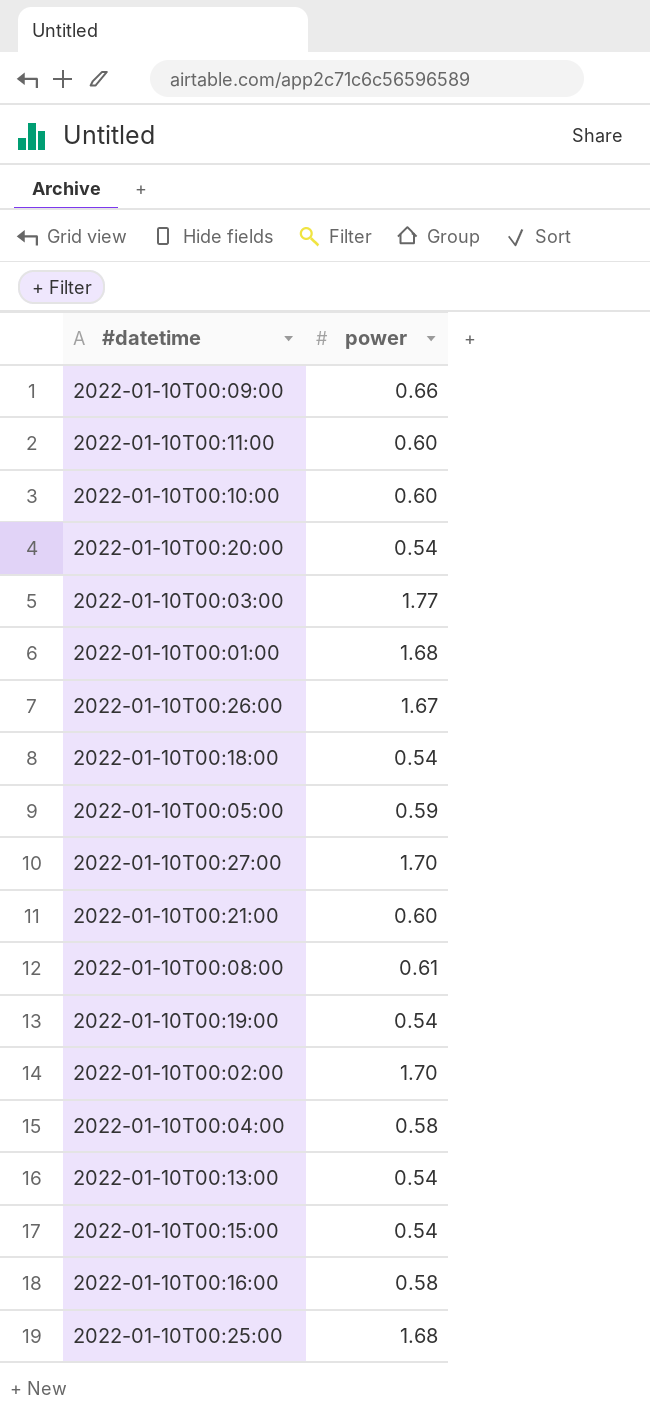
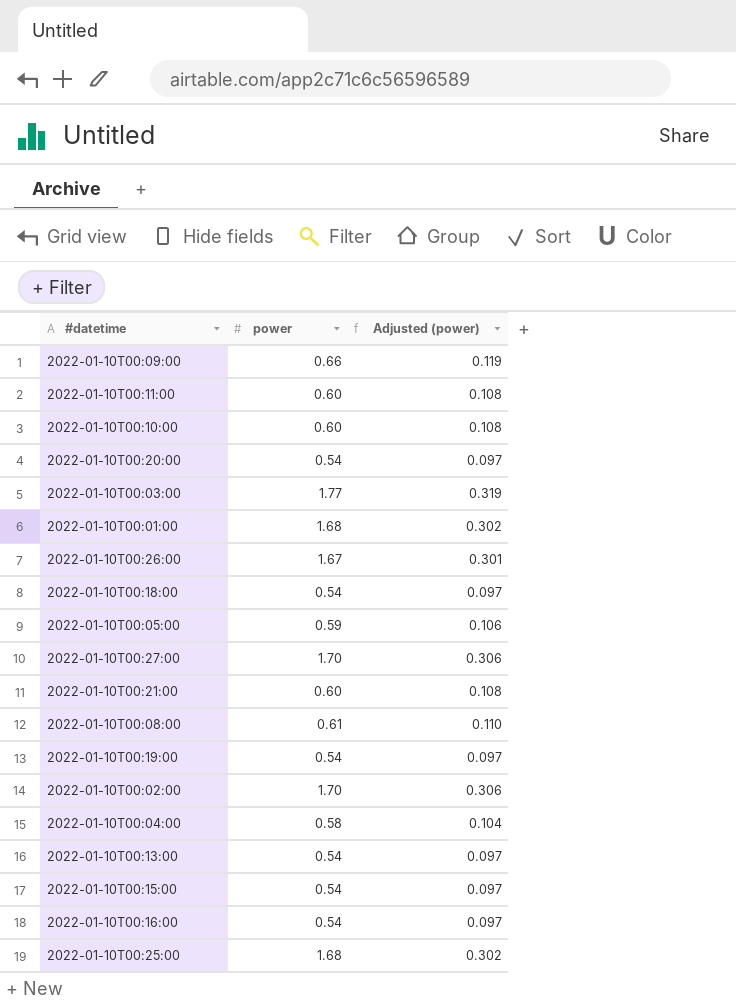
column Adjusted (power) | formula: none -> [power] * 0.18
2022-01-10T00:16:00 | power: 0.58 -> 0.54

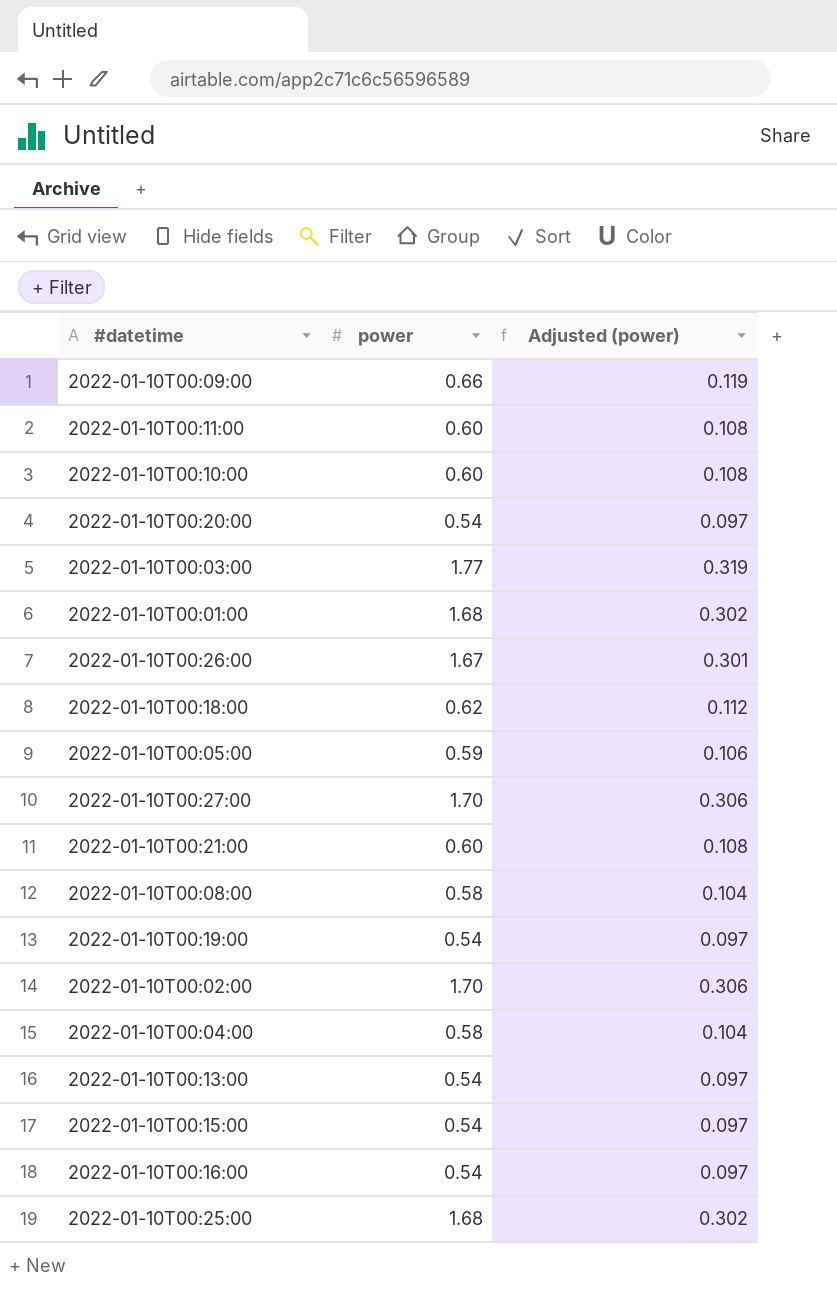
2022-01-10T00:18:00 | power: 0.54 -> 0.62
2022-01-10T00:18:00 | Adjusted (power): 0.097 -> 0.112
2022-01-10T00:08:00 | power: 0.61 -> 0.58
2022-01-10T00:08:00 | Adjusted (power): 0.110 -> 0.104

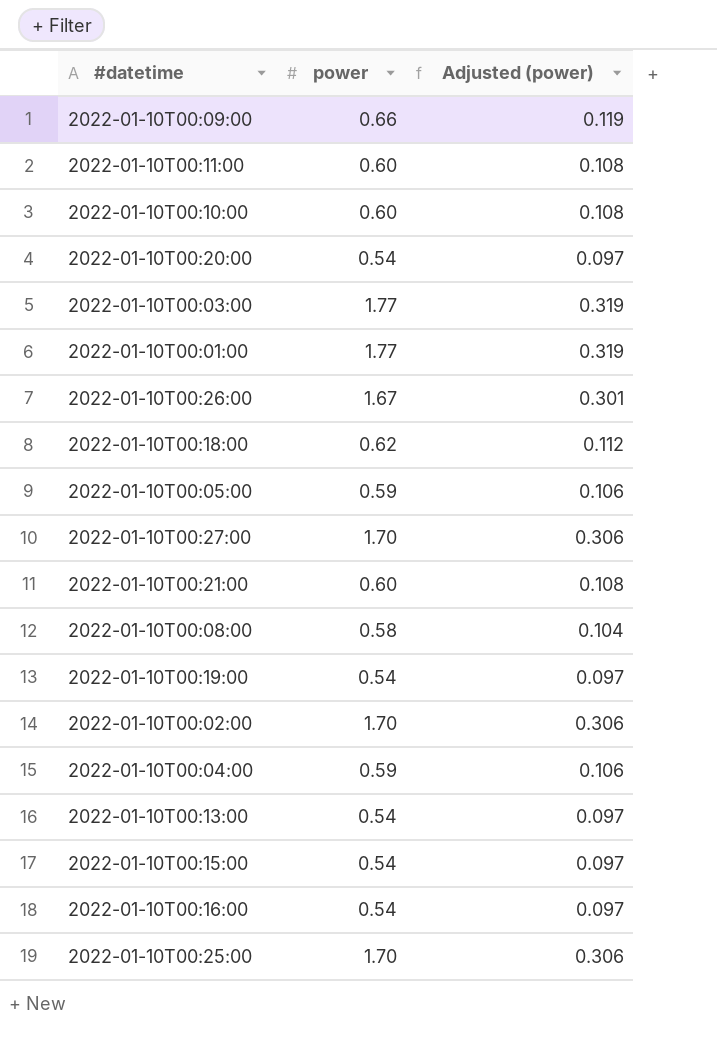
2022-01-10T00:01:00 | power: 1.68 -> 1.77
2022-01-10T00:01:00 | Adjusted (power): 0.302 -> 0.319
2022-01-10T00:04:00 | power: 0.58 -> 0.59
2022-01-10T00:04:00 | Adjusted (power): 0.104 -> 0.106
2022-01-10T00:25:00 | power: 1.68 -> 1.70
2022-01-10T00:25:00 | Adjusted (power): 0.302 -> 0.306

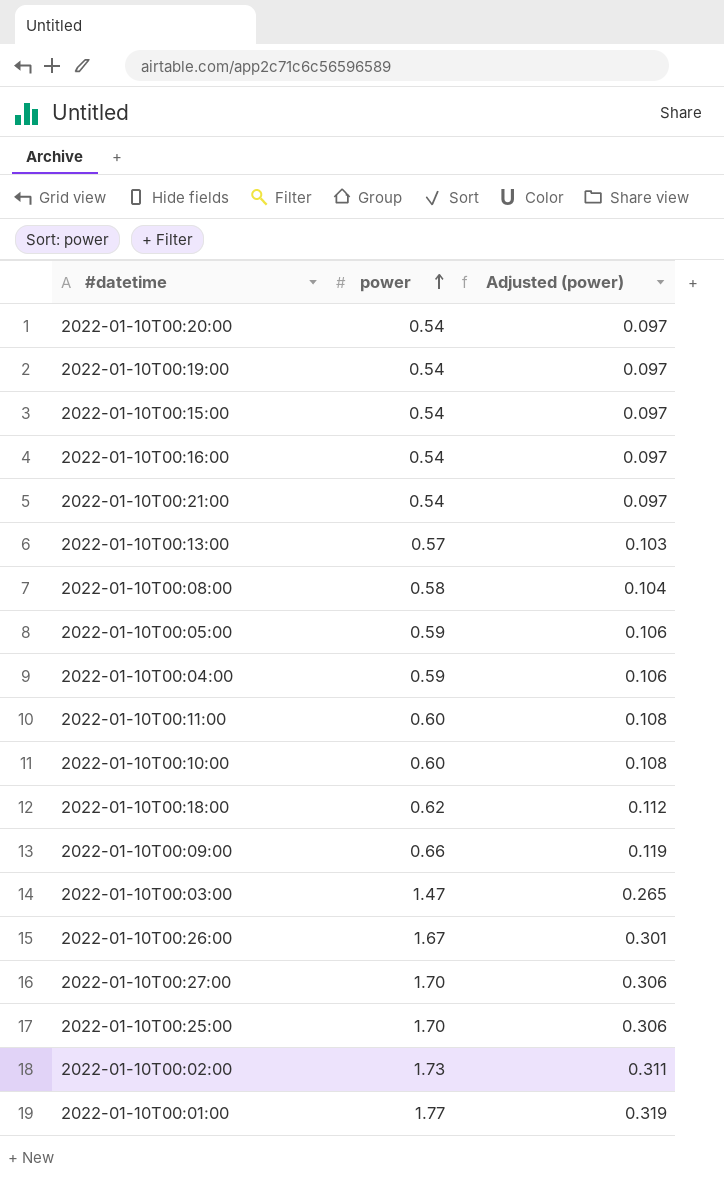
row order: none -> power ascending
2022-01-10T00:21:00 | power: 0.60 -> 0.54
2022-01-10T00:21:00 | Adjusted (power): 0.108 -> 0.097
2022-01-10T00:13:00 | power: 0.54 -> 0.57
2022-01-10T00:13:00 | Adjusted (power): 0.097 -> 0.103
2022-01-10T00:03:00 | power: 1.77 -> 1.47
2022-01-10T00:03:00 | Adjusted (power): 0.319 -> 0.265
2022-01-10T00:02:00 | power: 1.70 -> 1.73
2022-01-10T00:02:00 | Adjusted (power): 0.306 -> 0.311

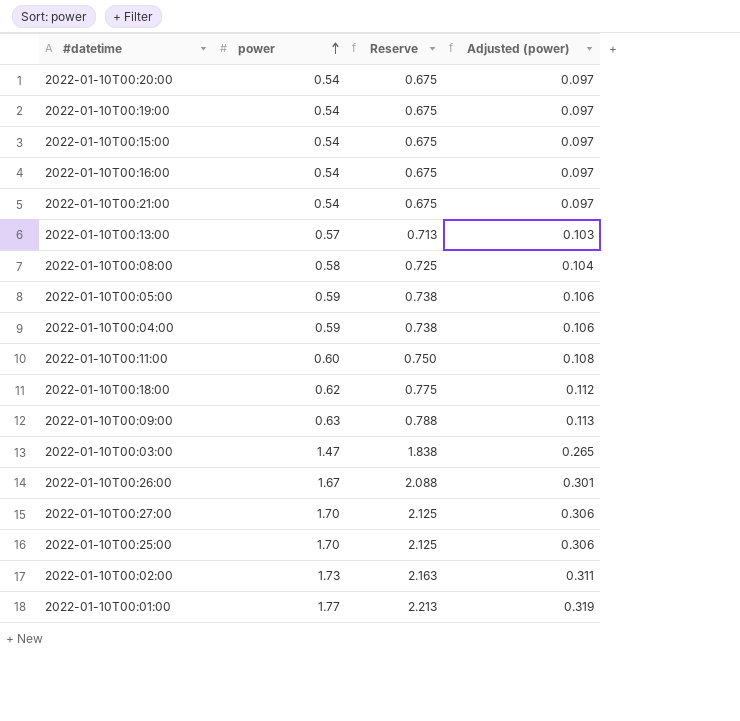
column Reserve | formula: none -> [power] * 1.25
row 2022-01-10T00:10:00: 0.60 | 0.108 -> none
2022-01-10T00:09:00 | power: 0.66 -> 0.63
2022-01-10T00:09:00 | Adjusted (power): 0.119 -> 0.113

